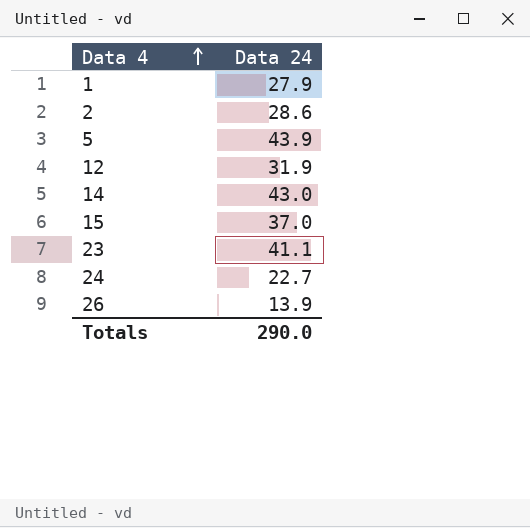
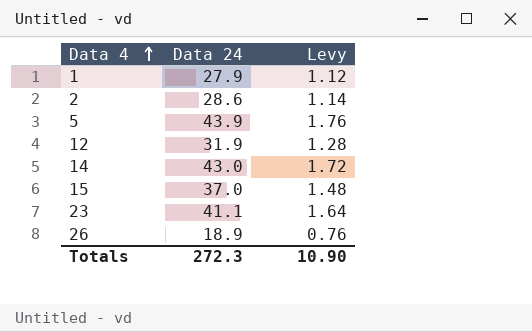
column Levy | formula: none -> [Data 24] * 0.04
row 24: 22.7 -> none
26 | Data 24: 13.9 -> 18.9
Totals | Data 24: 290.0 -> 272.3

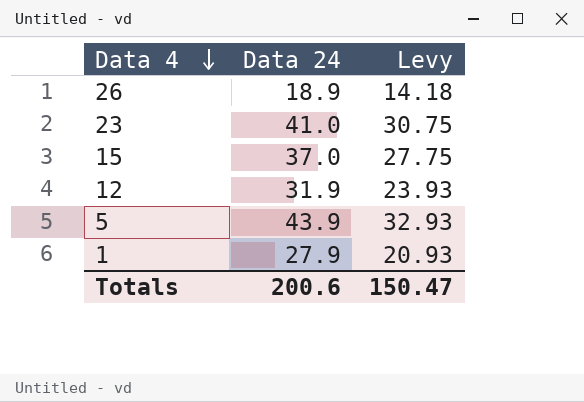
row order: Data 4 ascending -> Data 4 descending
column Levy | formula: [Data 24] * 0.04 -> [Data 24] * 0.75
row 2: 28.6 | 1.14 -> none
row 14: 43.0 | 1.72 -> none
23 | Data 24: 41.1 -> 41.0
Totals | Data 24: 272.3 -> 200.6
Totals | Levy: 10.90 -> 150.47

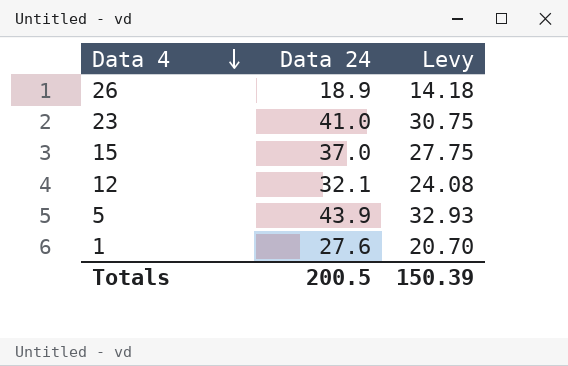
12 | Data 24: 31.9 -> 32.1
12 | Levy: 23.93 -> 24.08
1 | Data 24: 27.9 -> 27.6
1 | Levy: 20.93 -> 20.70
Totals | Data 24: 200.6 -> 200.5
Totals | Levy: 150.47 -> 150.39

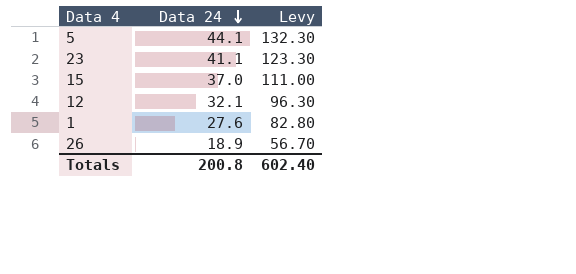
row order: Data 4 descending -> Data 24 descending
column Levy | formula: [Data 24] * 0.75 -> [Data 24] * 3
5 | Data 24: 43.9 -> 44.1
23 | Data 24: 41.0 -> 41.1
Totals | Data 24: 200.5 -> 200.8
Totals | Levy: 150.39 -> 602.40

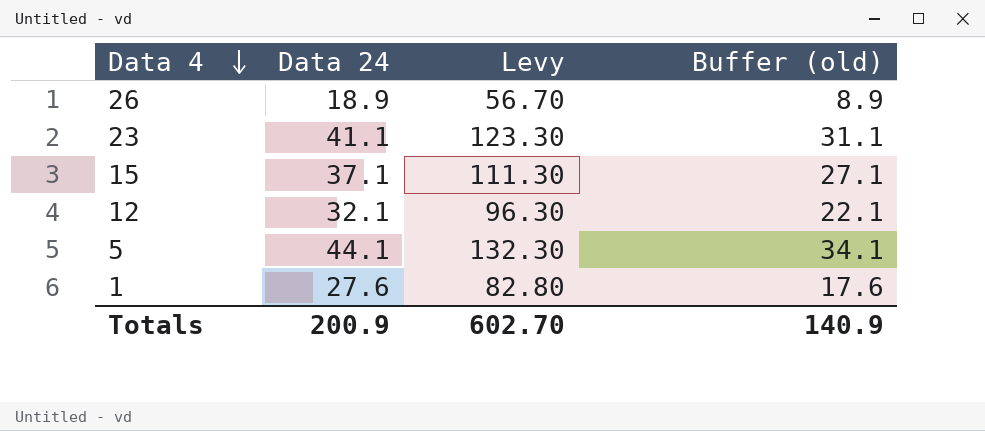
row order: Data 24 descending -> Data 4 descending
column Buffer (old) | formula: none -> [Data 24] - 10
15 | Data 24: 37.0 -> 37.1
15 | Levy: 111.00 -> 111.30
Totals | Data 24: 200.8 -> 200.9
Totals | Levy: 602.40 -> 602.70

